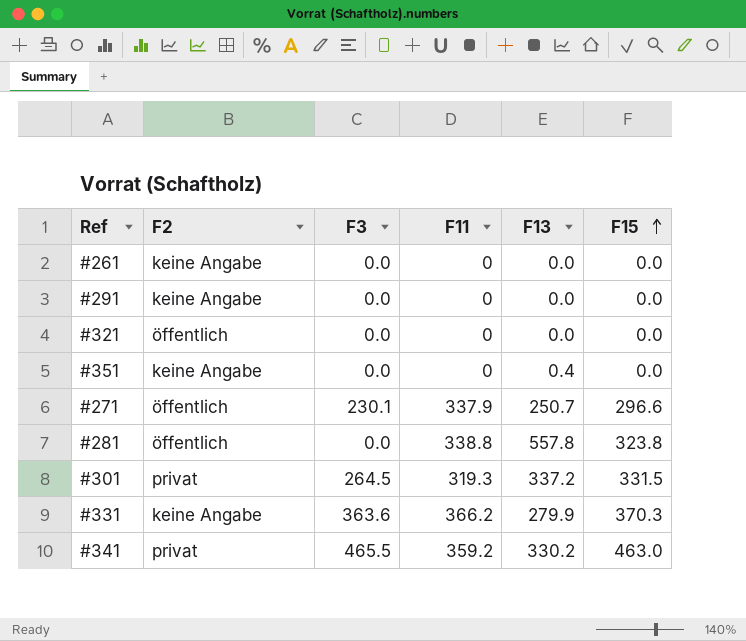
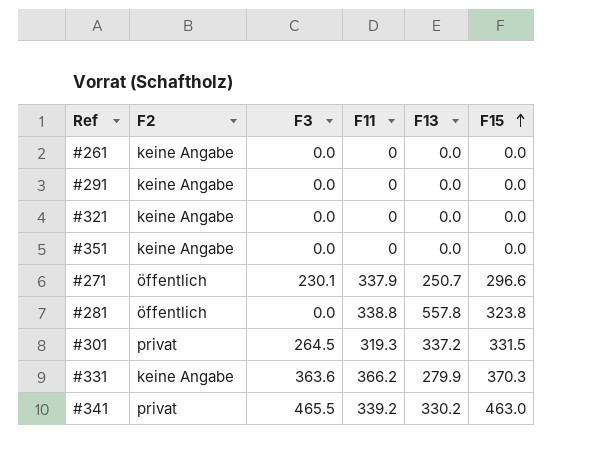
#321 | F2: öffentlich -> keine Angabe
#351 | F13: 0.4 -> 0.0
#341 | F11: 359.2 -> 339.2

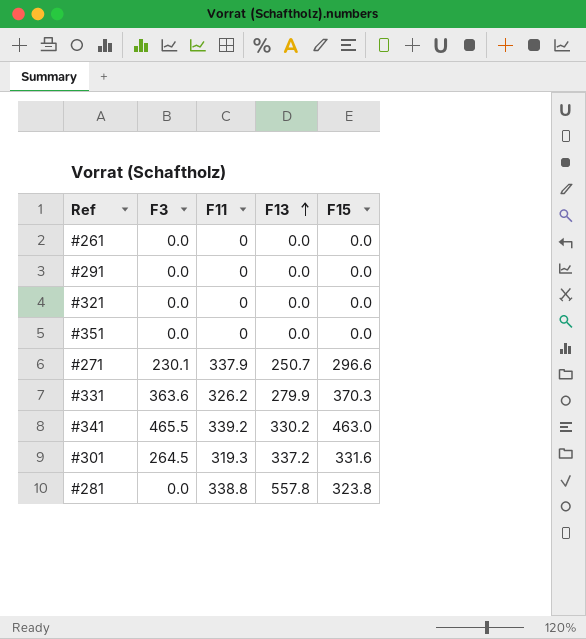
row order: F15 ascending -> F13 ascending
column F2 | position: 2 -> none
#331 | F11: 366.2 -> 326.2
#301 | F15: 331.5 -> 331.6

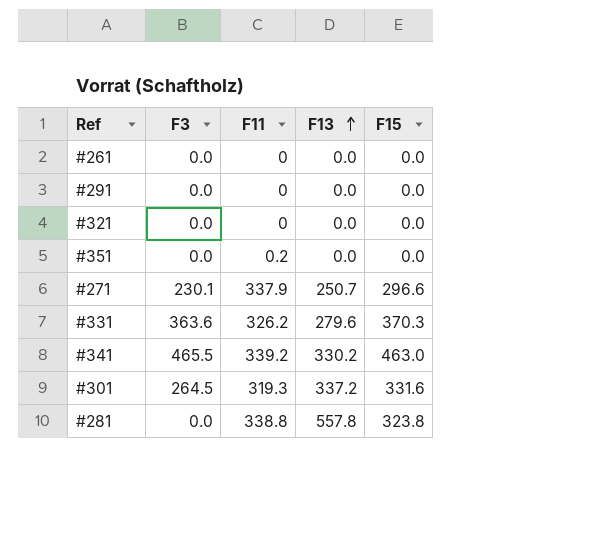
#351 | F11: 0 -> 0.2
#331 | F13: 279.9 -> 279.6

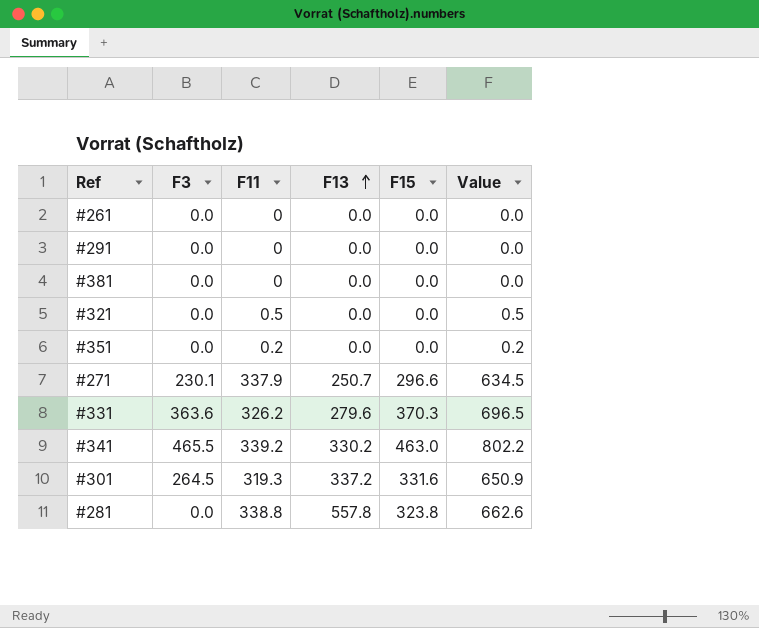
column Value | formula: none -> [F11] + [F15]
row #381: none -> 0.0 | 0 | 0.0 | 0.0 | 0.0
#321 | F11: 0 -> 0.5

